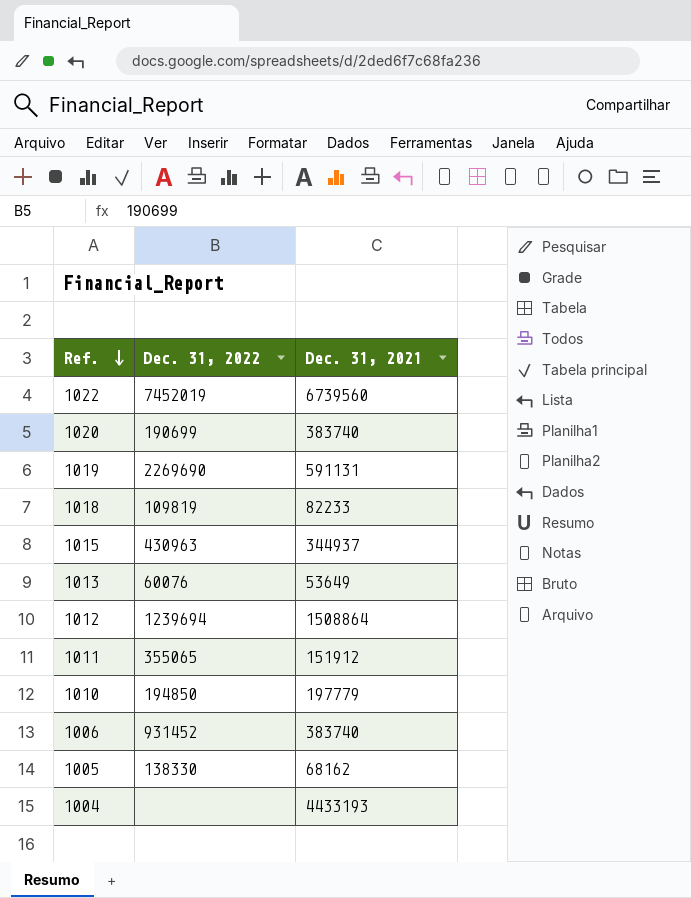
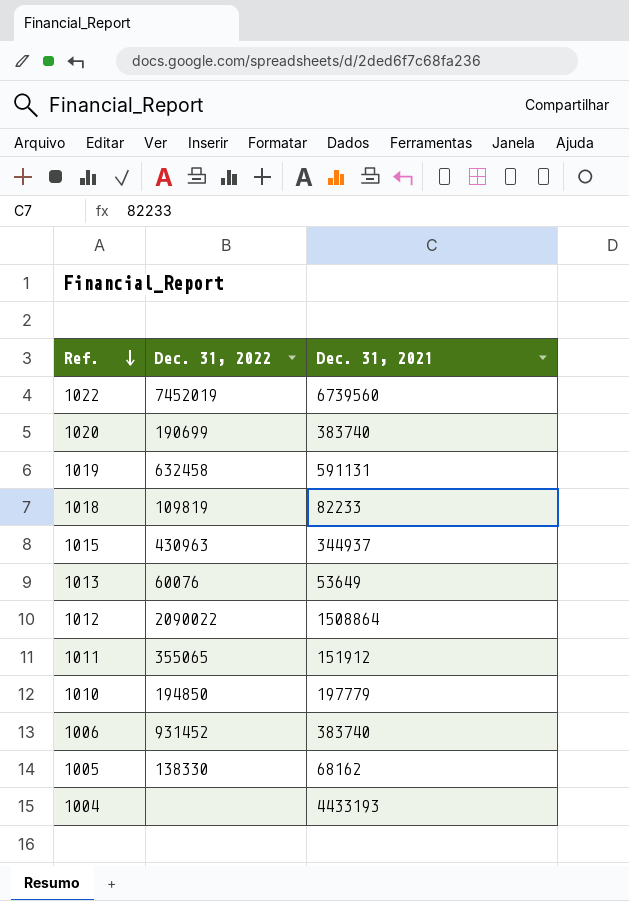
1019 | Dec. 31, 2022: 2269690 -> 632458
1012 | Dec. 31, 2022: 1239694 -> 2090022

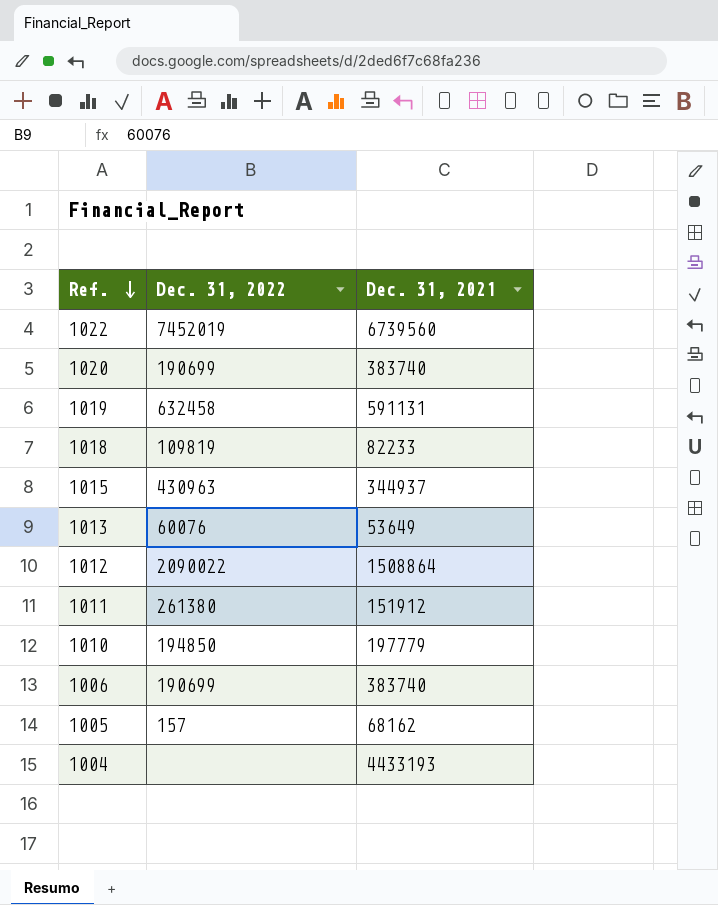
1011 | Dec. 31, 2022: 355065 -> 261380
1006 | Dec. 31, 2022: 931452 -> 190699
1005 | Dec. 31, 2022: 138330 -> 157

